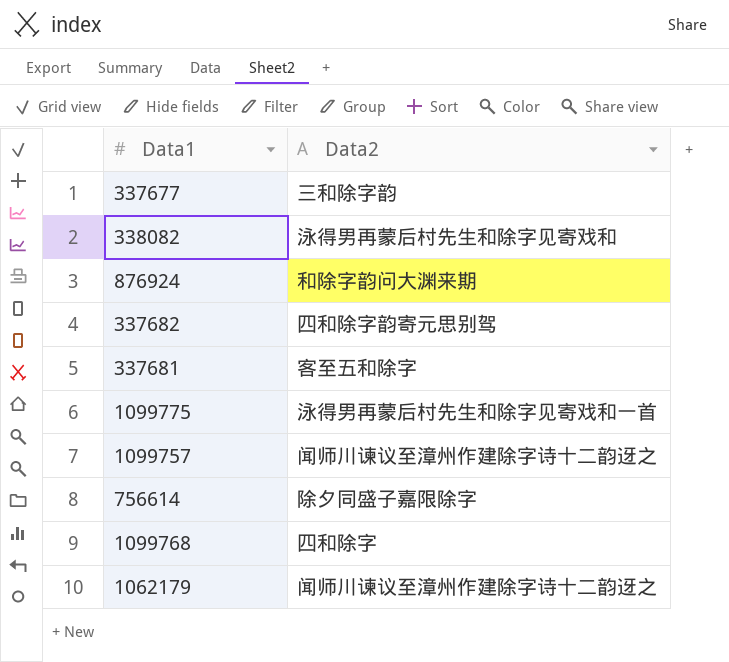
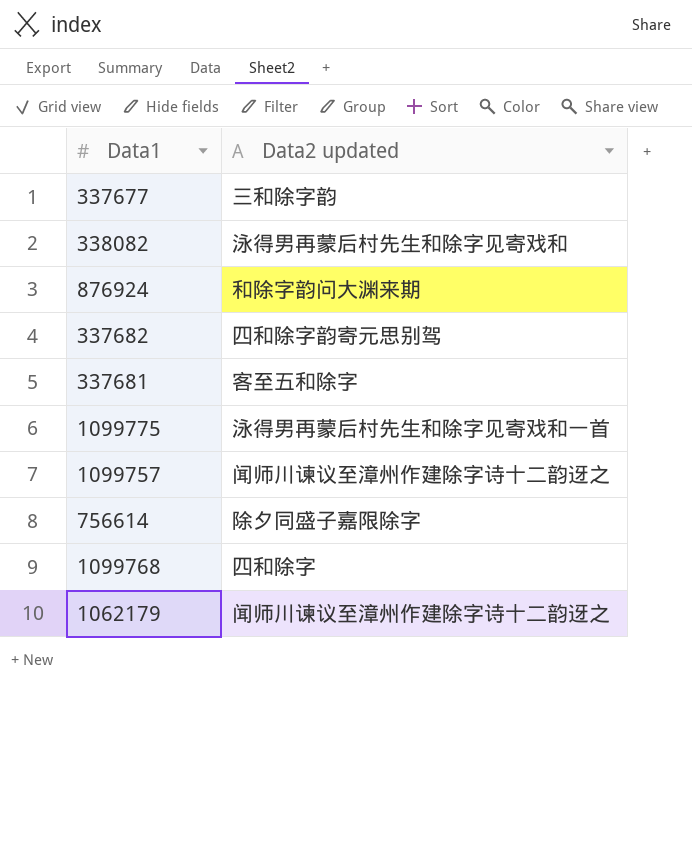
column name: Data2 -> Data2 updated

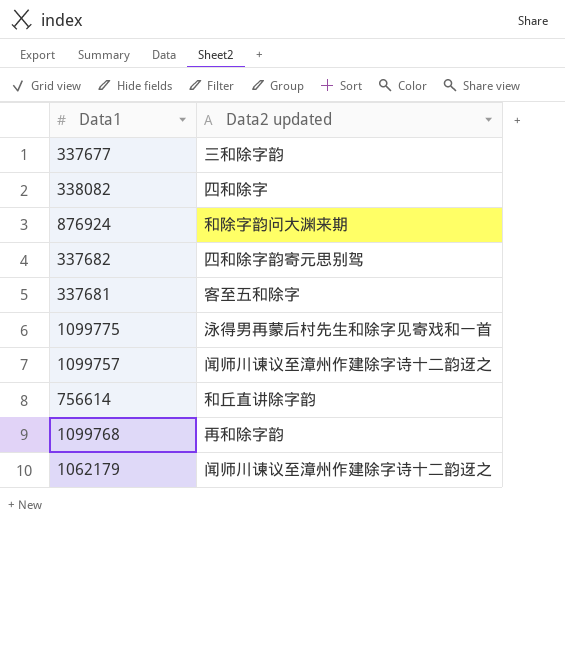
338082 | Data2 updated: 泳得男再蒙后村先生和除字见寄戏和 -> 四和除字
756614 | Data2 updated: 除夕同盛子嘉限除字 -> 和丘直讲除字韵
1099768 | Data2 updated: 四和除字 -> 再和除字韵

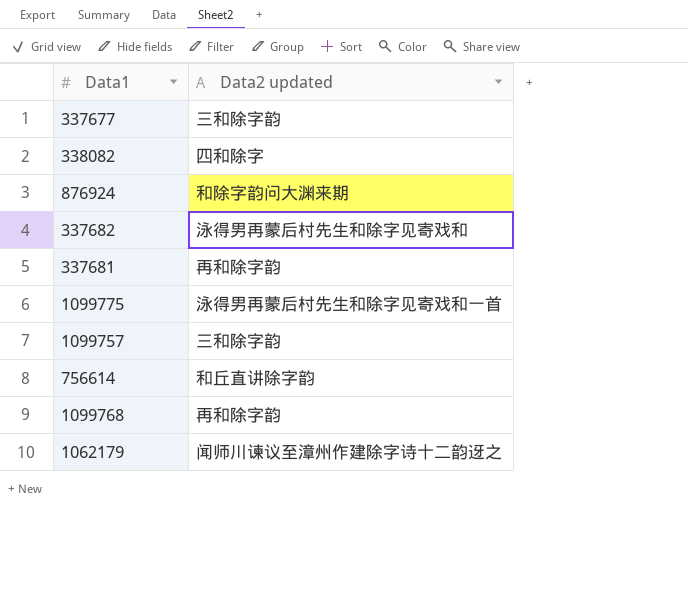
337682 | Data2 updated: 四和除字韵寄元思别驾 -> 泳得男再蒙后村先生和除字见寄戏和
337681 | Data2 updated: 客至五和除字 -> 再和除字韵
1099757 | Data2 updated: 闻师川谏议至漳州作建除字诗十二韵迓之 -> 三和除字韵

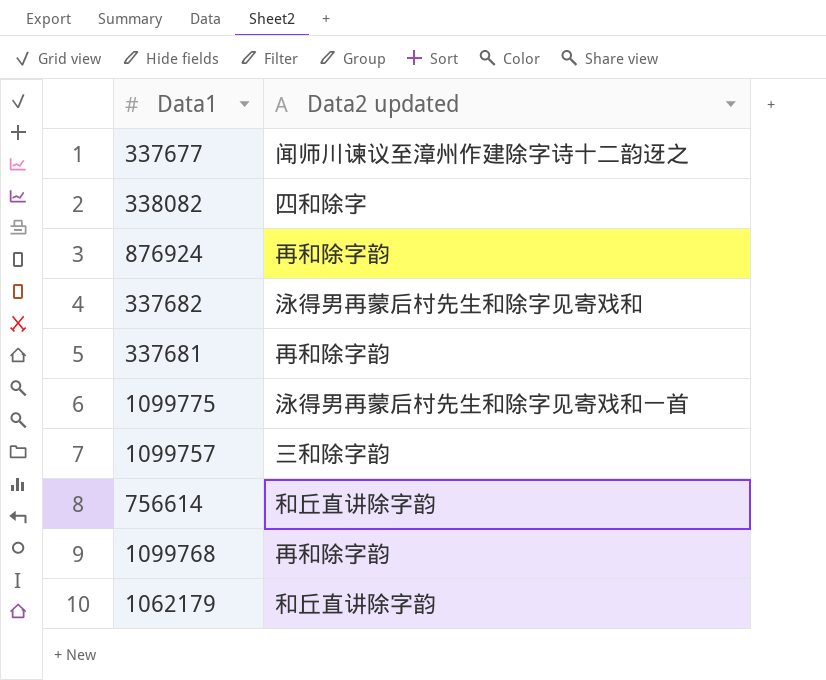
337677 | Data2 updated: 三和除字韵 -> 闻师川谏议至漳州作建除字诗十二韵迓之
876924 | Data2 updated: 和除字韵问大渊来期 -> 再和除字韵
1062179 | Data2 updated: 闻师川谏议至漳州作建除字诗十二韵迓之 -> 和丘直讲除字韵

